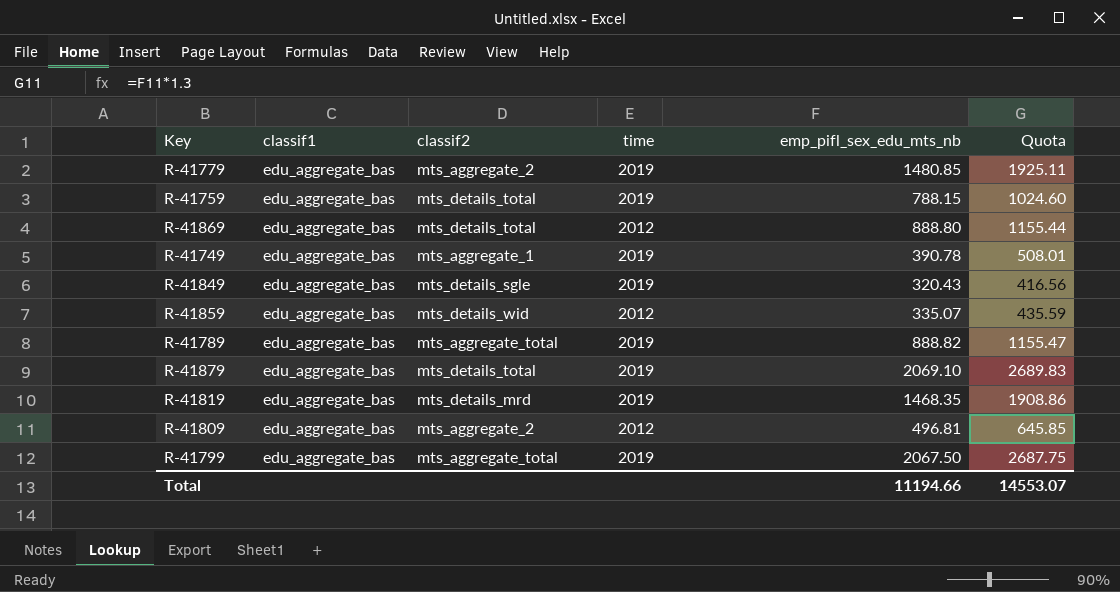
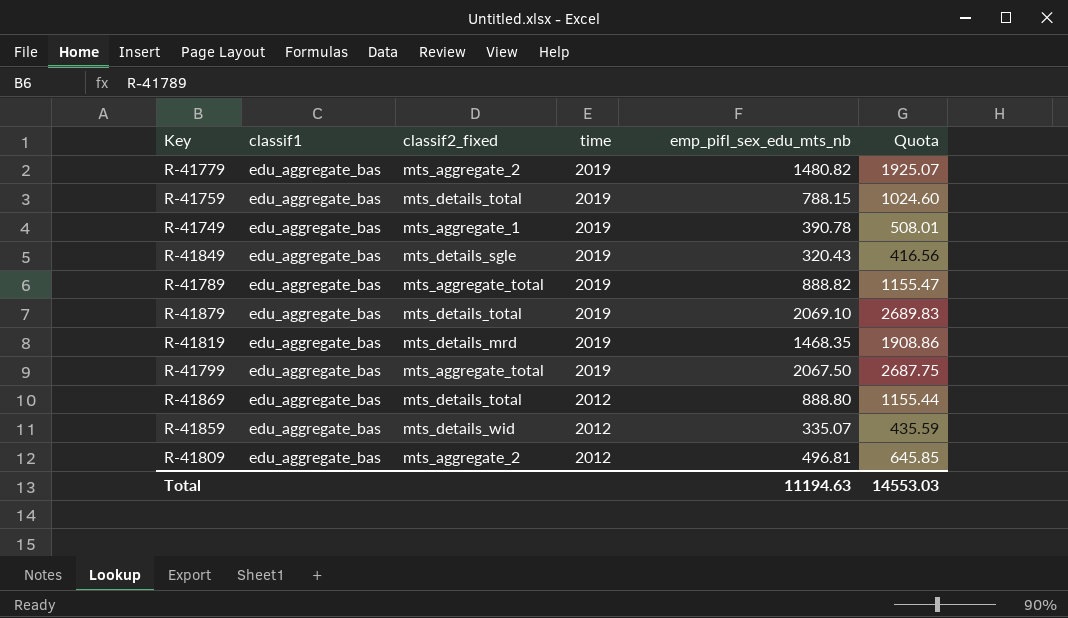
row order: none -> time descending
column name: classif2 -> classif2_fixed
R-41779 | emp_pifl_sex_edu_mts_nb: 1480.85 -> 1480.82
R-41779 | Quota: 1925.11 -> 1925.07
Total | emp_pifl_sex_edu_mts_nb: 11194.66 -> 11194.63
Total | Quota: 14553.07 -> 14553.03

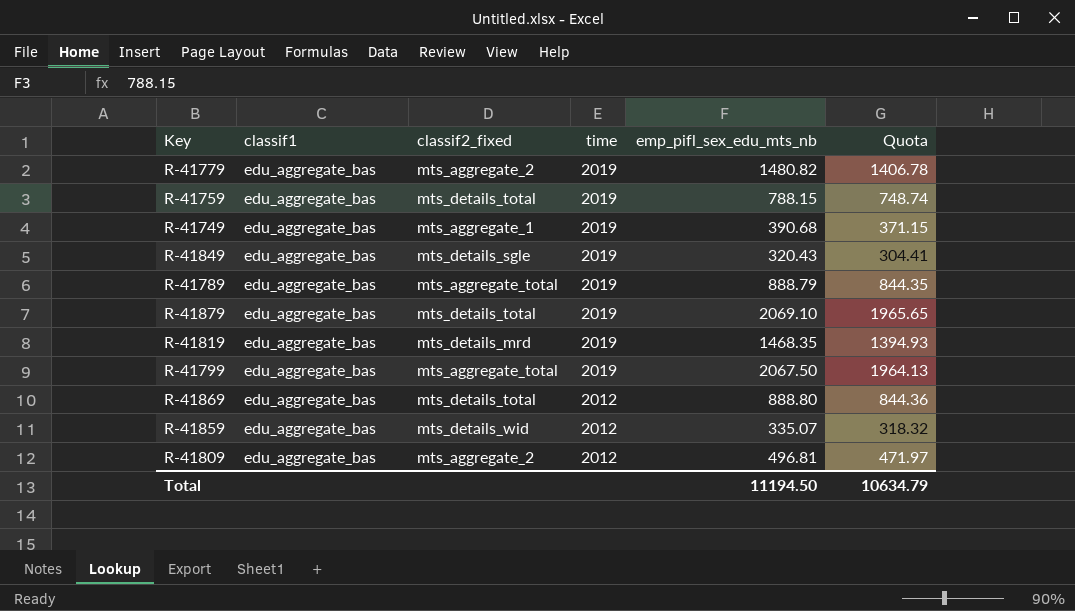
column Quota | formula: [emp_pifl_sex_edu_mts_nb] * 1.3 -> [emp_pifl_sex_edu_mts_nb] * 0.95
R-41749 | emp_pifl_sex_edu_mts_nb: 390.78 -> 390.68
R-41789 | emp_pifl_sex_edu_mts_nb: 888.82 -> 888.79
Total | emp_pifl_sex_edu_mts_nb: 11194.63 -> 11194.50
Total | Quota: 14553.03 -> 10634.79

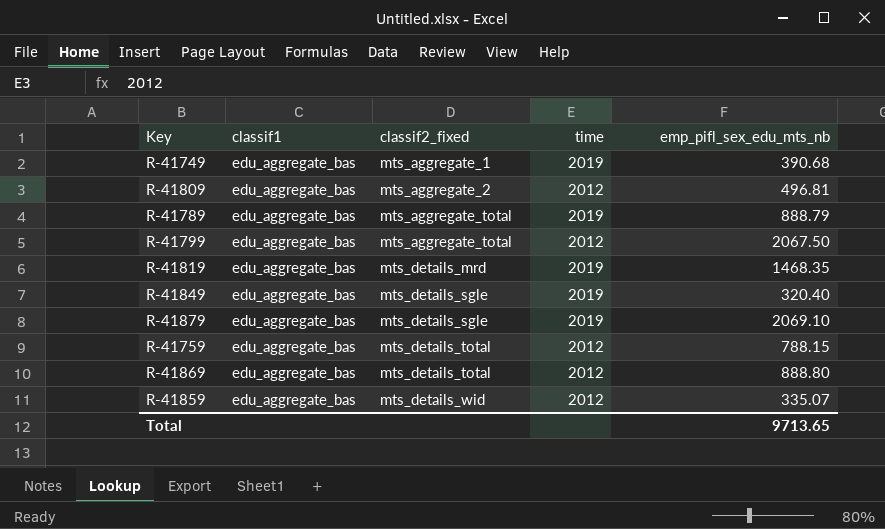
row order: time descending -> classif2_fixed ascending
column Quota | formula: [emp_pifl_sex_edu_mts_nb] * 0.95 -> none
row R-41779: edu_aggregate_bas | mts_aggregate_2 | 2019 | 1480.82 | 1406.78 -> none
R-41799 | time: 2019 -> 2012
R-41849 | emp_pifl_sex_edu_mts_nb: 320.43 -> 320.40
R-41879 | classif2_fixed: mts_details_total -> mts_details_sgle
R-41759 | time: 2019 -> 2012
Total | emp_pifl_sex_edu_mts_nb: 11194.50 -> 9713.65

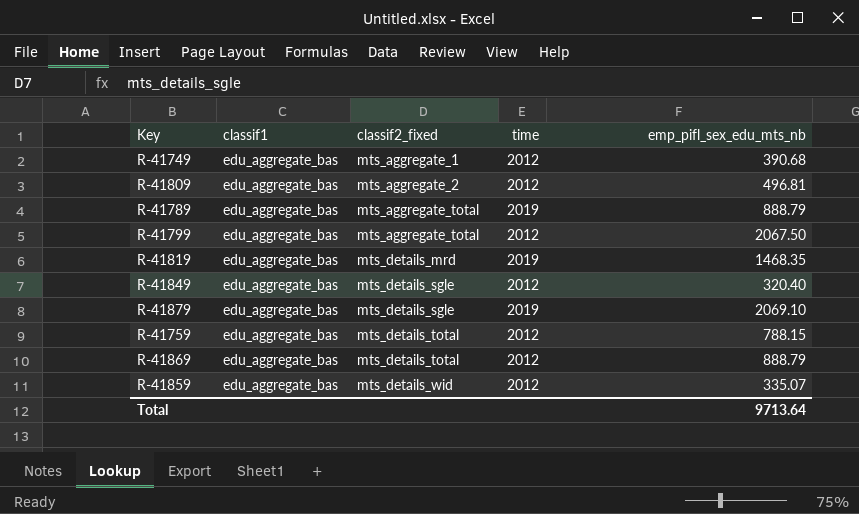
R-41749 | time: 2019 -> 2012
R-41849 | time: 2019 -> 2012
R-41869 | emp_pifl_sex_edu_mts_nb: 888.80 -> 888.79
Total | emp_pifl_sex_edu_mts_nb: 9713.65 -> 9713.64

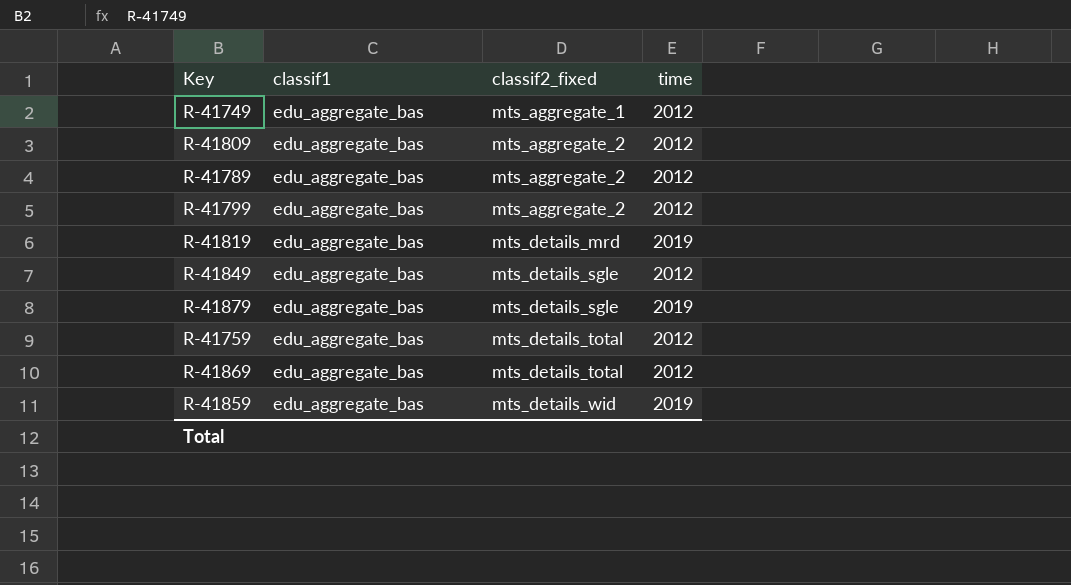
column emp_pifl_sex_edu_mts_nb | position: 5 -> none
R-41789 | classif2_fixed: mts_aggregate_total -> mts_aggregate_2
R-41789 | time: 2019 -> 2012
R-41799 | classif2_fixed: mts_aggregate_total -> mts_aggregate_2
R-41859 | time: 2012 -> 2019

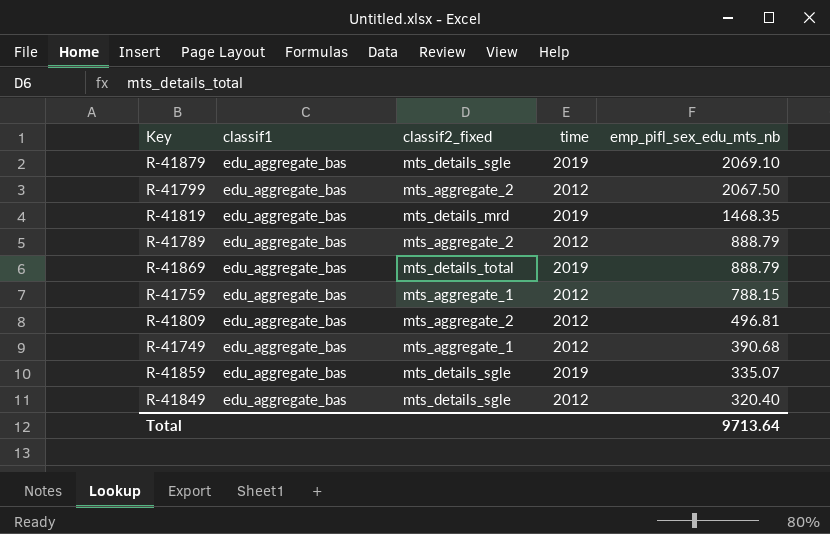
row order: classif2_fixed ascending -> emp_pifl_sex_edu_mts_nb descending
column emp_pifl_sex_edu_mts_nb | position: none -> 5
R-41869 | time: 2012 -> 2019
R-41759 | classif2_fixed: mts_details_total -> mts_aggregate_1
R-41859 | classif2_fixed: mts_details_wid -> mts_details_sgle

